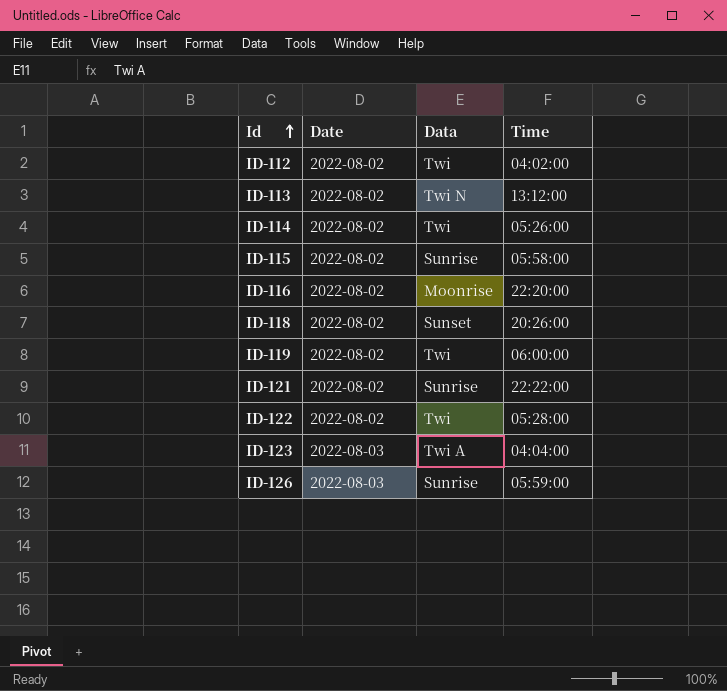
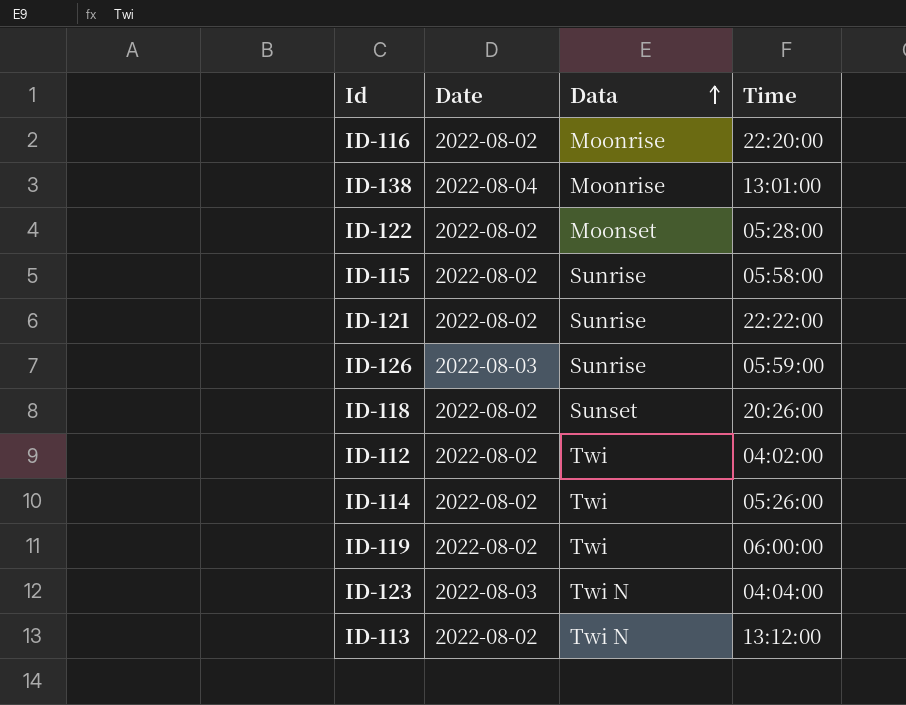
row order: Id ascending -> Data ascending
row ID-138: none -> 2022-08-04 | Moonrise | 13:01:00
ID-122 | Data: Twi -> Moonset
ID-123 | Data: Twi A -> Twi N

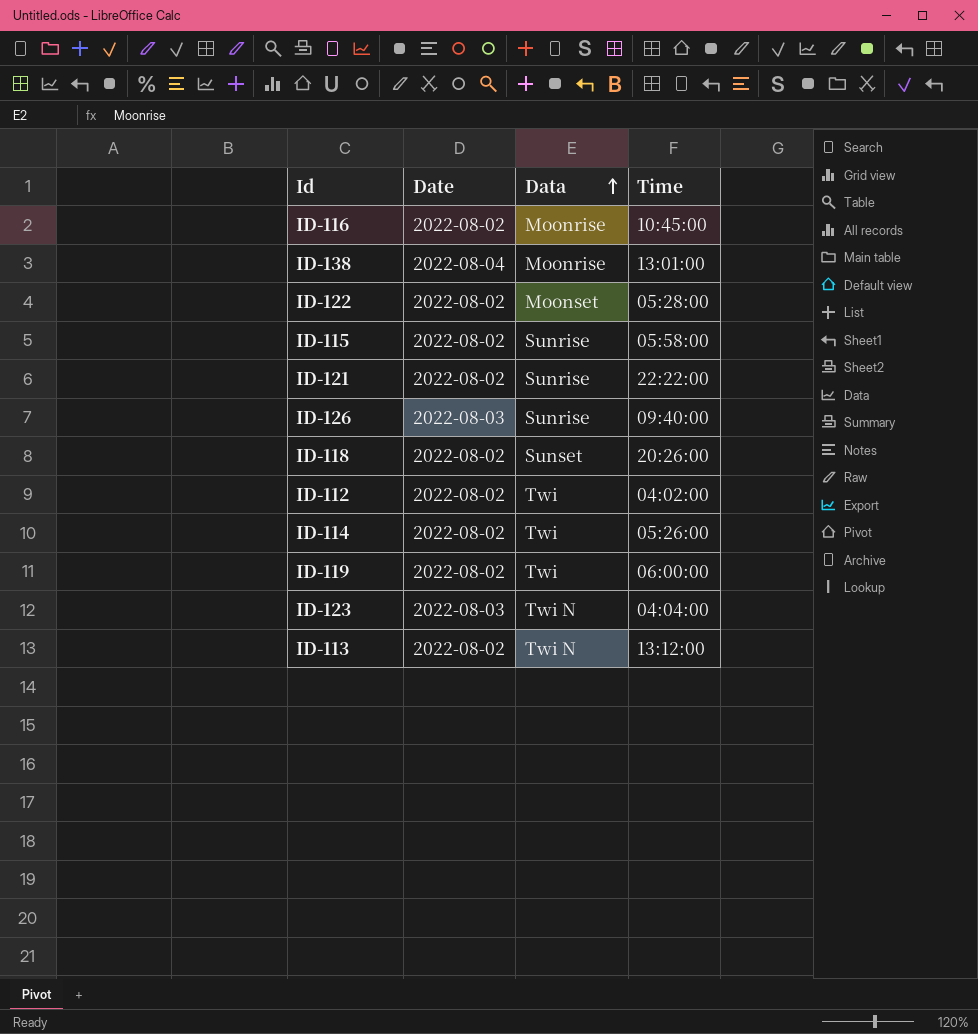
ID-116 | Time: 22:20:00 -> 10:45:00
ID-126 | Time: 05:59:00 -> 09:40:00

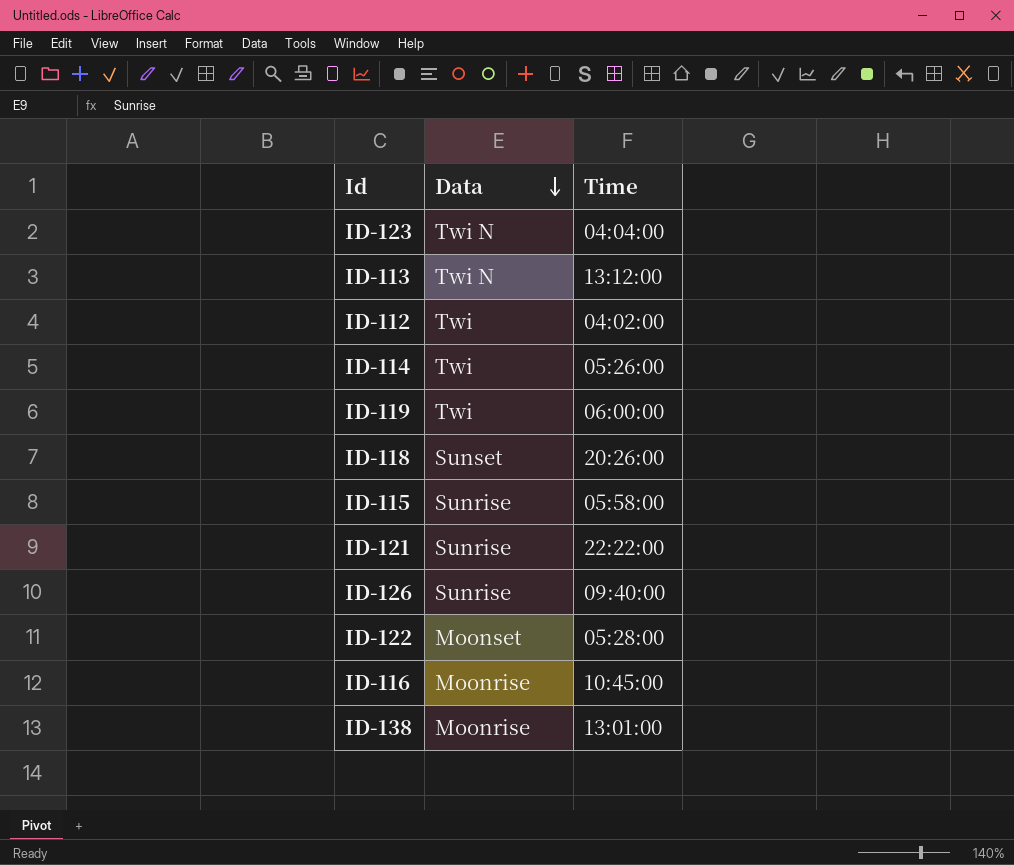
row order: Data ascending -> Data descending
column Date | position: 2 -> none

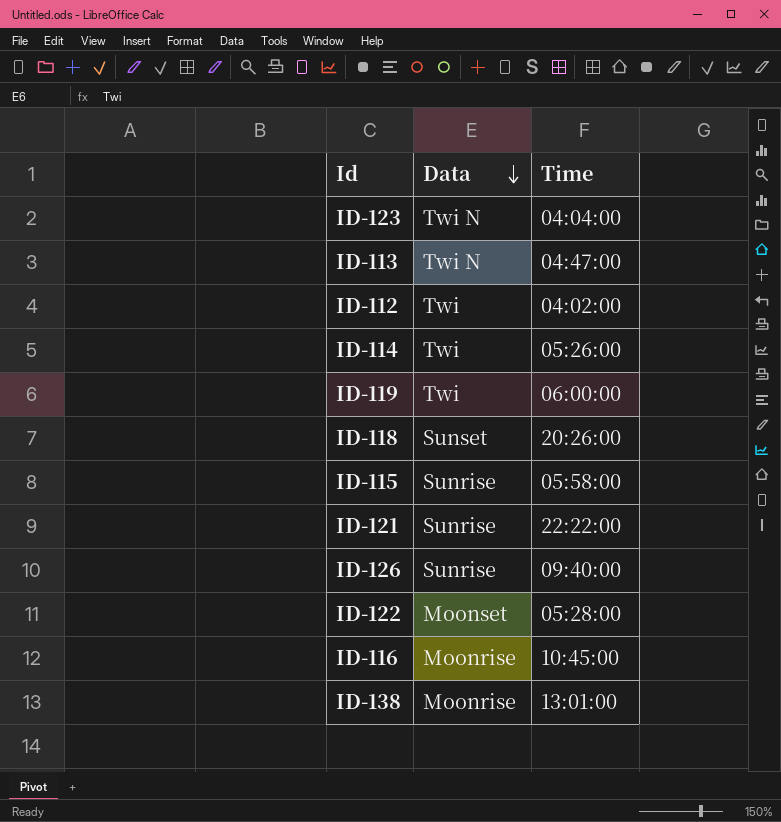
ID-113 | Time: 13:12:00 -> 04:47:00

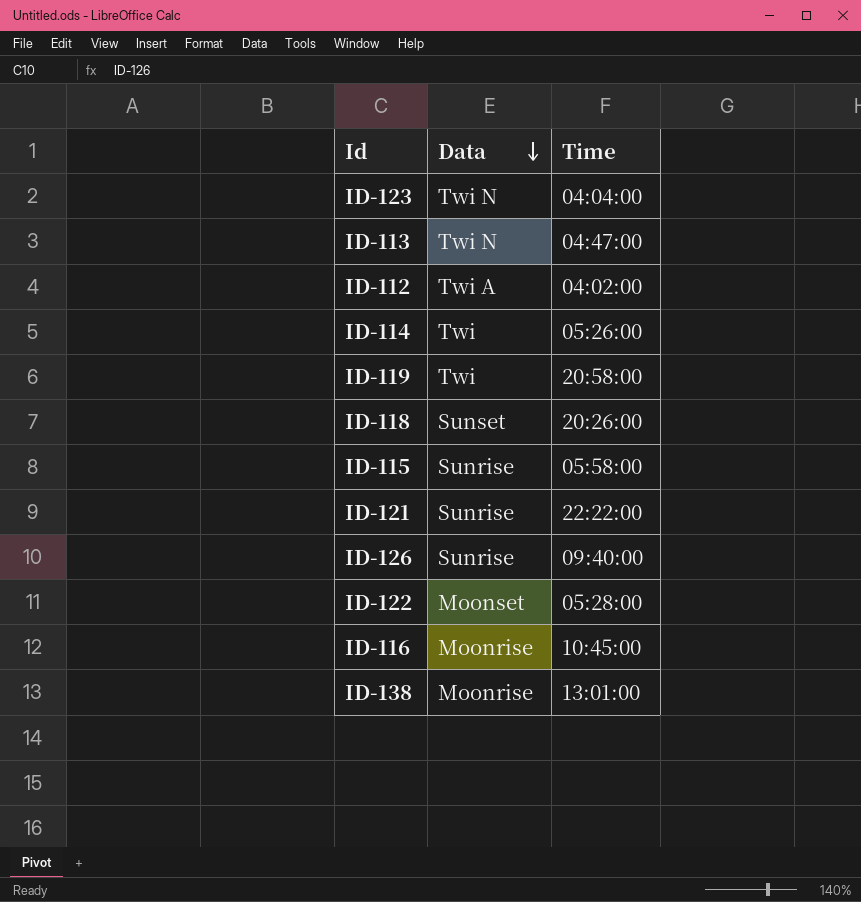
ID-112 | Data: Twi -> Twi A
ID-119 | Time: 06:00:00 -> 20:58:00

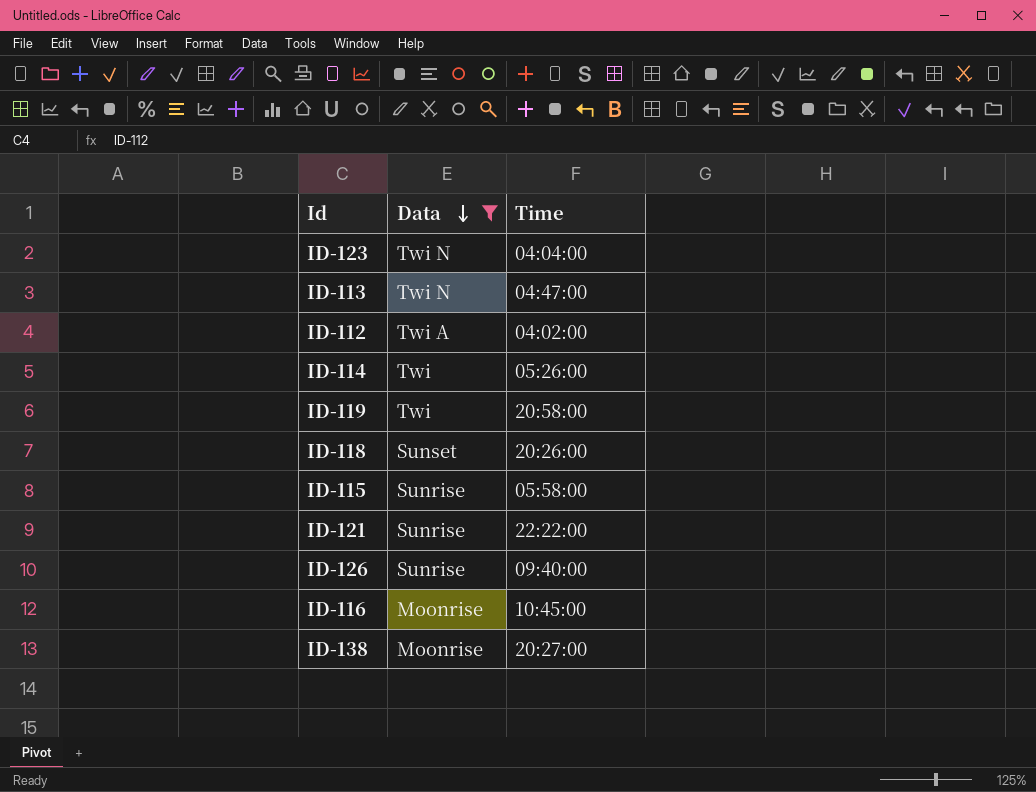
filter: none -> Data != Moonset
ID-138 | Time: 13:01:00 -> 20:27:00

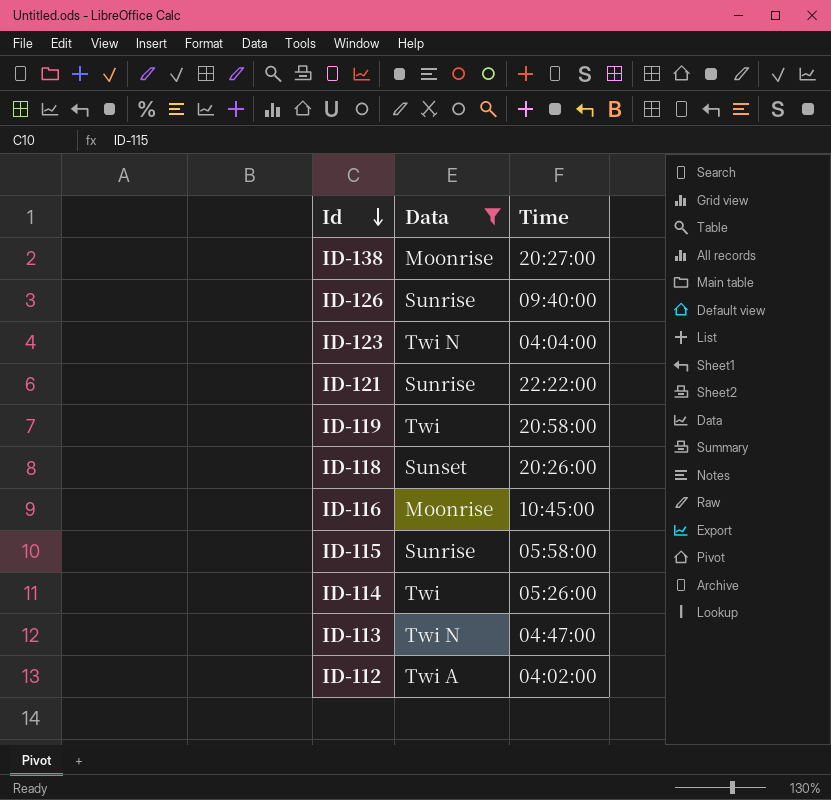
row order: Data descending -> Id descending

